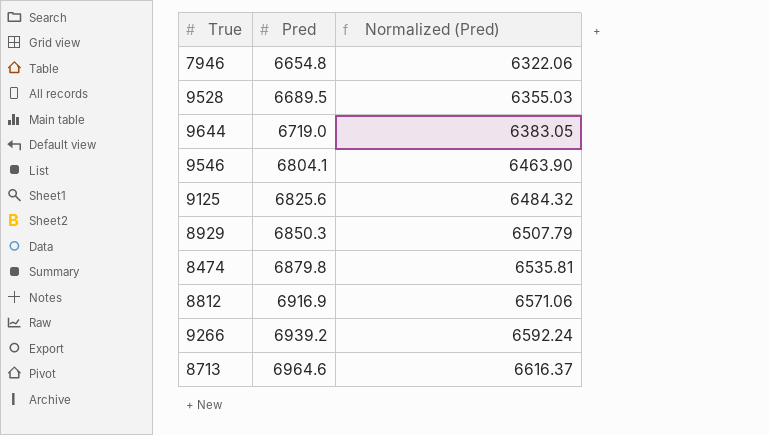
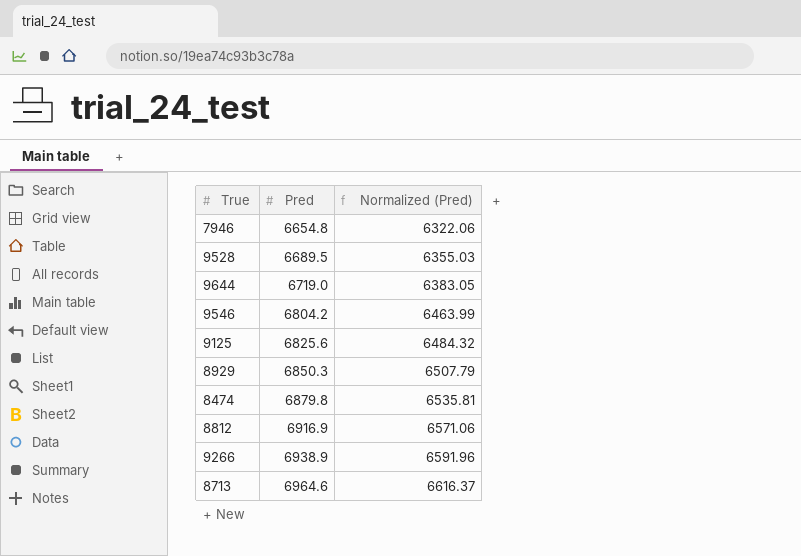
9546 | Pred: 6804.1 -> 6804.2
9546 | Normalized (Pred): 6463.90 -> 6463.99
9266 | Pred: 6939.2 -> 6938.9
9266 | Normalized (Pred): 6592.24 -> 6591.96

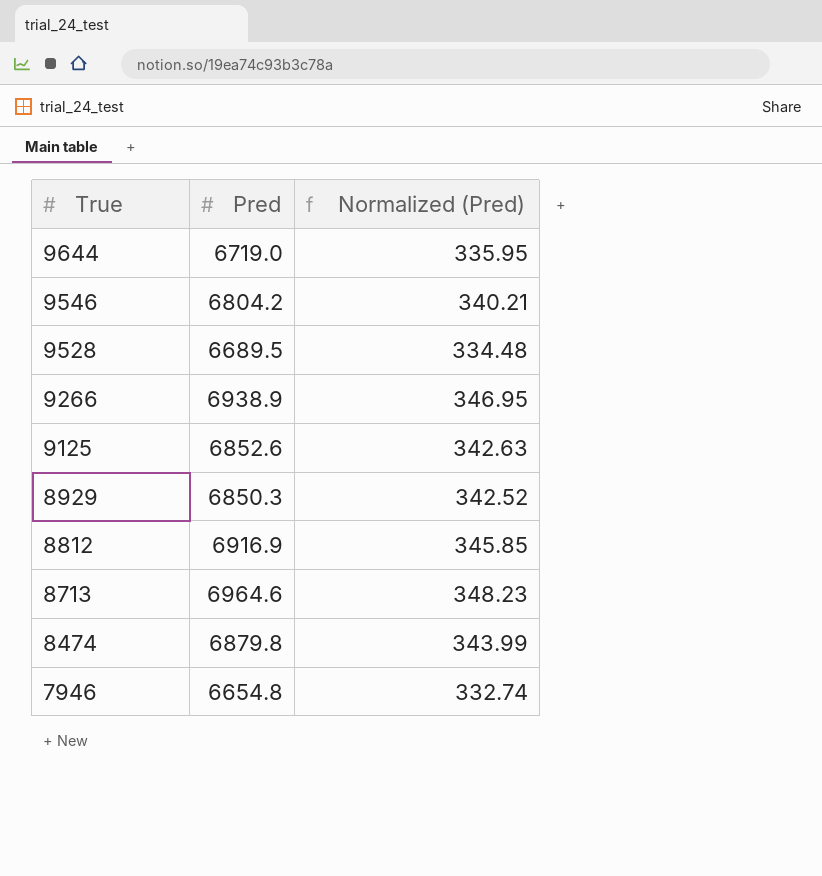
row order: Pred ascending -> True descending
column Normalized (Pred) | formula: [Pred] * 0.95 -> [Pred] * 0.05
9125 | Pred: 6825.6 -> 6852.6

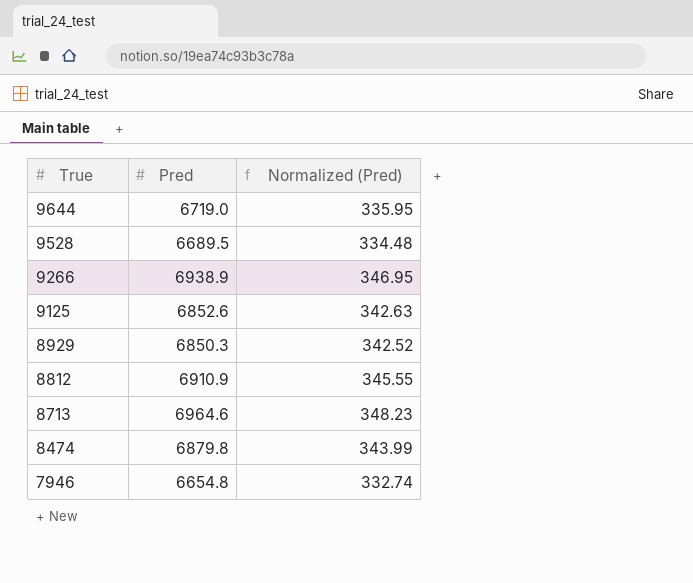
row 9546: 6804.2 | 340.21 -> none
8812 | Pred: 6916.9 -> 6910.9
8812 | Normalized (Pred): 345.85 -> 345.55

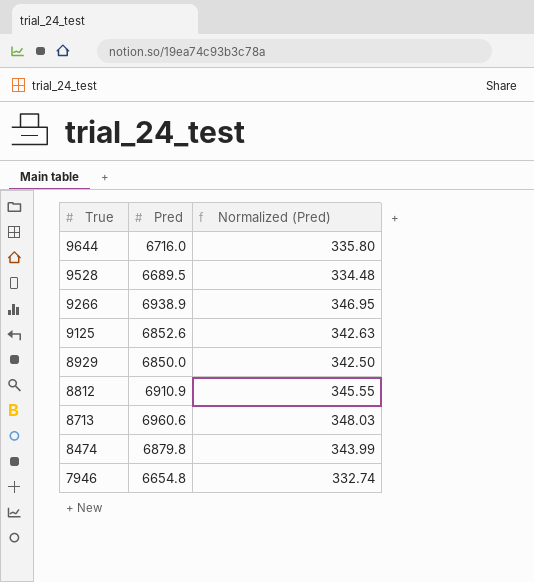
9644 | Pred: 6719.0 -> 6716.0
9644 | Normalized (Pred): 335.95 -> 335.80
8929 | Pred: 6850.3 -> 6850.0
8929 | Normalized (Pred): 342.52 -> 342.50
8713 | Pred: 6964.6 -> 6960.6
8713 | Normalized (Pred): 348.23 -> 348.03

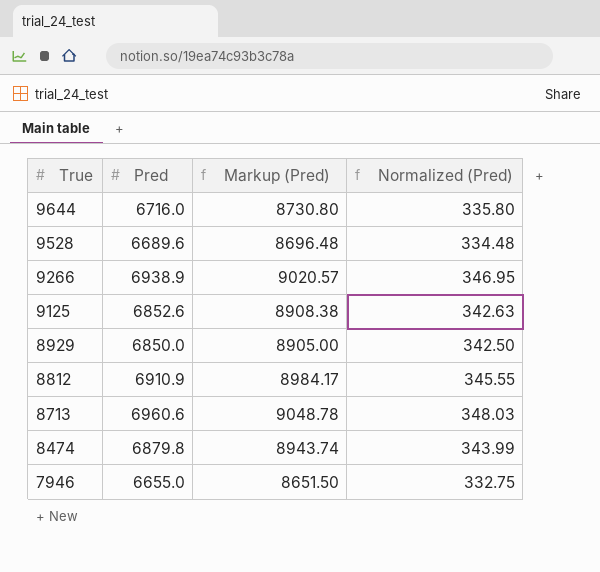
column Markup (Pred) | formula: none -> [Pred] * 1.3
9528 | Pred: 6689.5 -> 6689.6
7946 | Pred: 6654.8 -> 6655.0
7946 | Normalized (Pred): 332.74 -> 332.75

